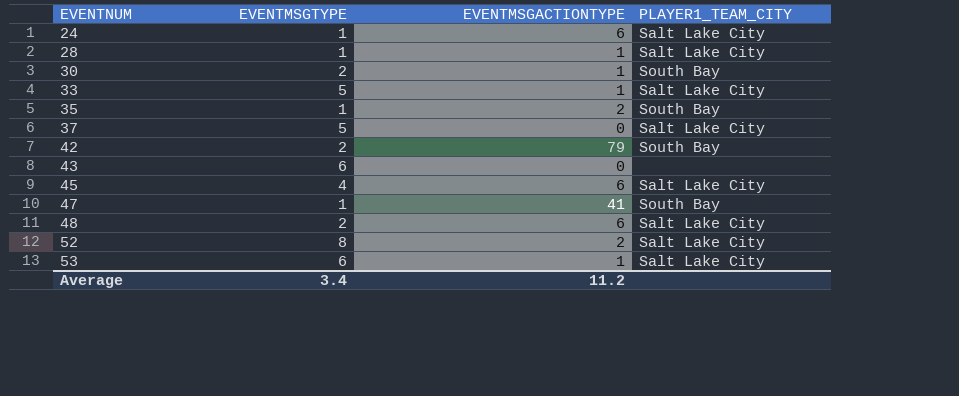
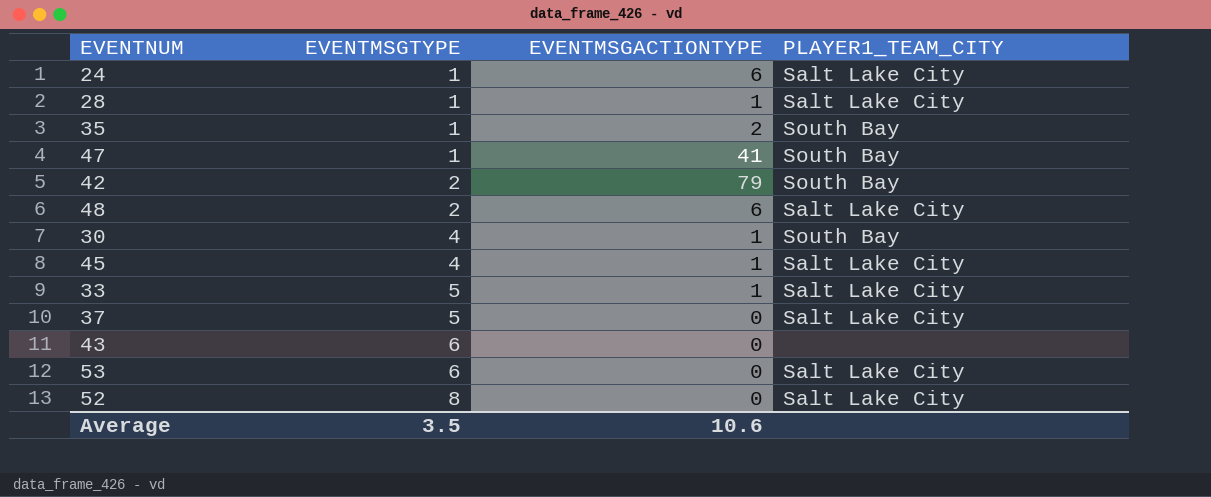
row order: EVENTNUM ascending -> EVENTMSGTYPE ascending
30 | EVENTMSGTYPE: 2 -> 4
45 | EVENTMSGACTIONTYPE: 6 -> 1
53 | EVENTMSGACTIONTYPE: 1 -> 0
52 | EVENTMSGACTIONTYPE: 2 -> 0
Average | EVENTMSGTYPE: 3.4 -> 3.5
Average | EVENTMSGACTIONTYPE: 11.2 -> 10.6

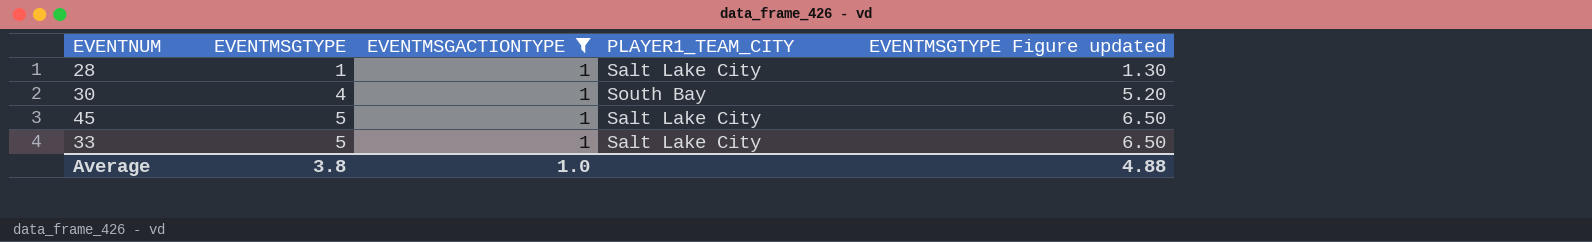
filter: none -> EVENTMSGACTIONTYPE = 1
column EVENTMSGTYPE Figure updated | formula: none -> [EVENTMSGTYPE] * 1.3
45 | EVENTMSGTYPE: 4 -> 5
Average | EVENTMSGTYPE: 3.5 -> 3.8
Average | EVENTMSGACTIONTYPE: 10.6 -> 1.0

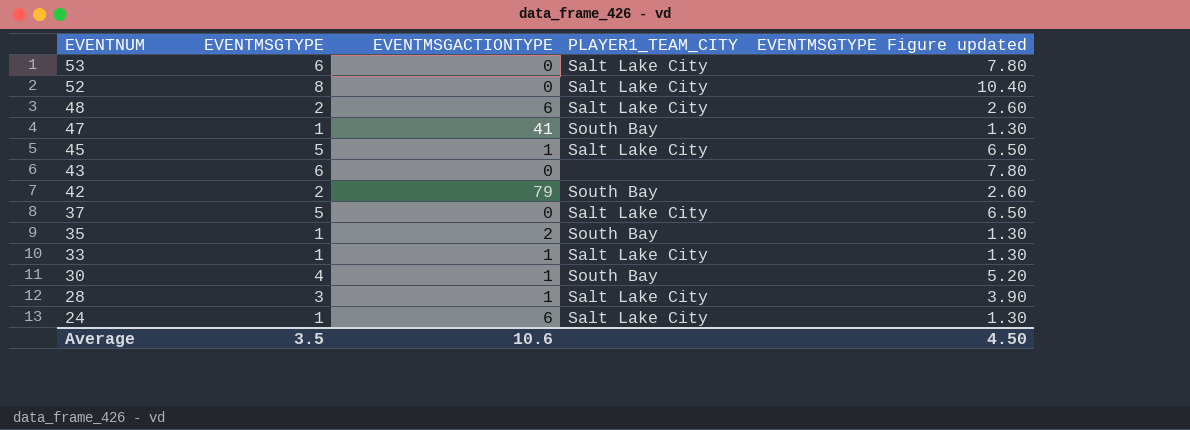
filter: EVENTMSGACTIONTYPE = 1 -> none
row order: EVENTMSGTYPE ascending -> EVENTNUM descending
33 | EVENTMSGTYPE: 5 -> 1
33 | EVENTMSGTYPE Figure updated: 6.50 -> 1.30
28 | EVENTMSGTYPE: 1 -> 3
28 | EVENTMSGTYPE Figure updated: 1.30 -> 3.90
Average | EVENTMSGTYPE: 3.8 -> 3.5
Average | EVENTMSGACTIONTYPE: 1.0 -> 10.6
Average | EVENTMSGTYPE Figure updated: 4.88 -> 4.50

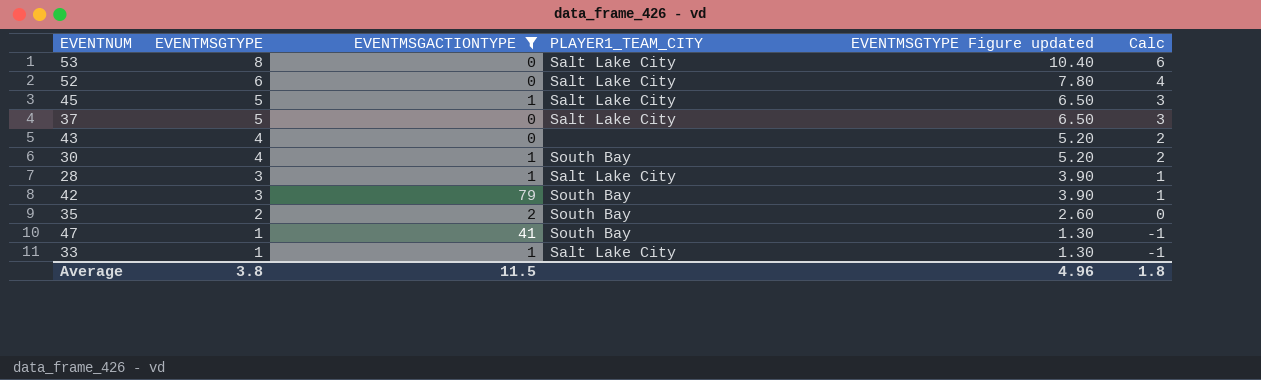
filter: none -> EVENTMSGACTIONTYPE != 6
row order: EVENTNUM descending -> EVENTMSGTYPE descending
column Calc | formula: none -> [EVENTMSGTYPE] - 2
53 | EVENTMSGTYPE: 6 -> 8
53 | EVENTMSGTYPE Figure updated: 7.80 -> 10.40
52 | EVENTMSGTYPE: 8 -> 6
52 | EVENTMSGTYPE Figure updated: 10.40 -> 7.80
43 | EVENTMSGTYPE: 6 -> 4
43 | EVENTMSGTYPE Figure updated: 7.80 -> 5.20
42 | EVENTMSGTYPE: 2 -> 3
42 | EVENTMSGTYPE Figure updated: 2.60 -> 3.90
35 | EVENTMSGTYPE: 1 -> 2
35 | EVENTMSGTYPE Figure updated: 1.30 -> 2.60
Average | EVENTMSGTYPE: 3.5 -> 3.8
Average | EVENTMSGACTIONTYPE: 10.6 -> 11.5
Average | EVENTMSGTYPE Figure updated: 4.50 -> 4.96

